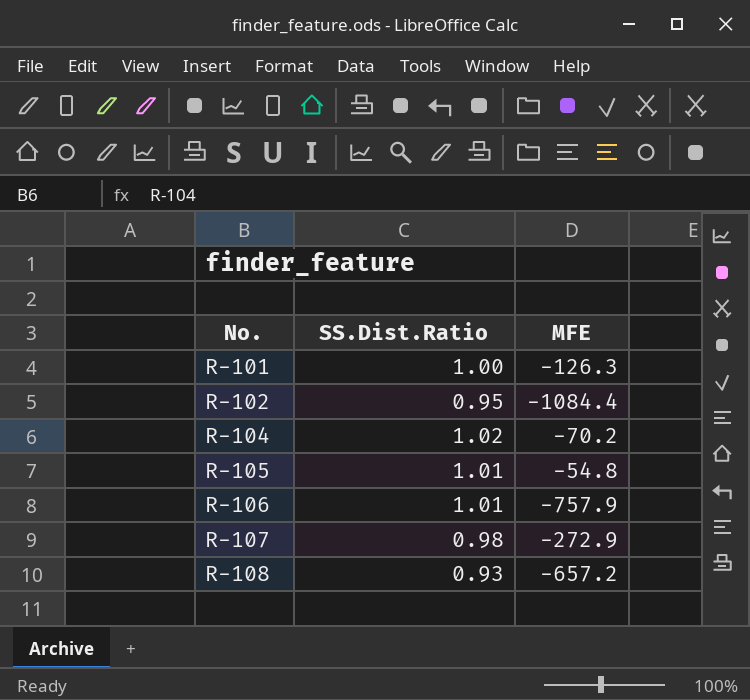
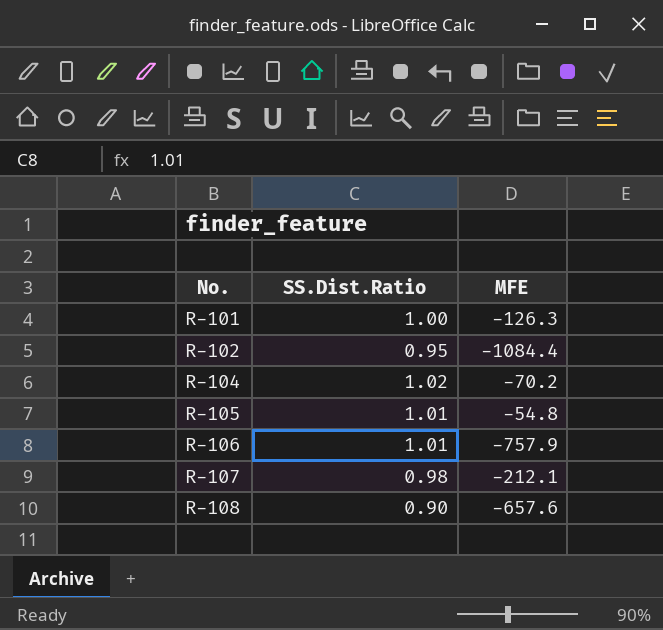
R-107 | MFE: -272.9 -> -212.1
R-108 | SS.Dist.Ratio: 0.93 -> 0.90
R-108 | MFE: -657.2 -> -657.6

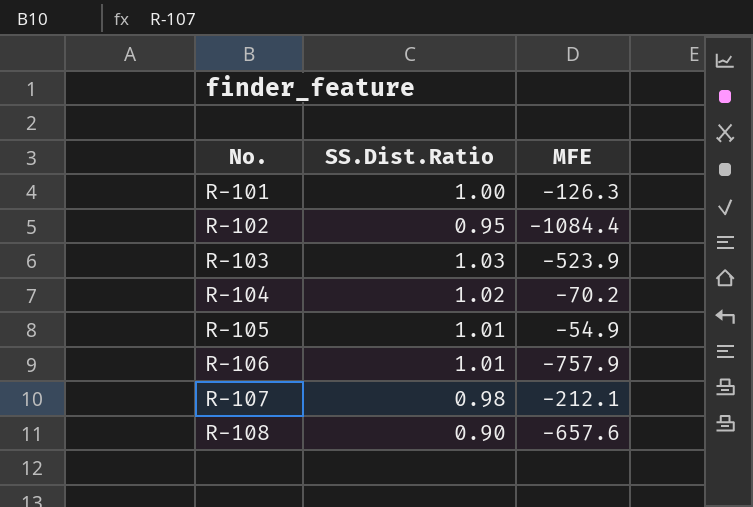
row R-103: none -> 1.03 | -523.9
R-105 | MFE: -54.8 -> -54.9

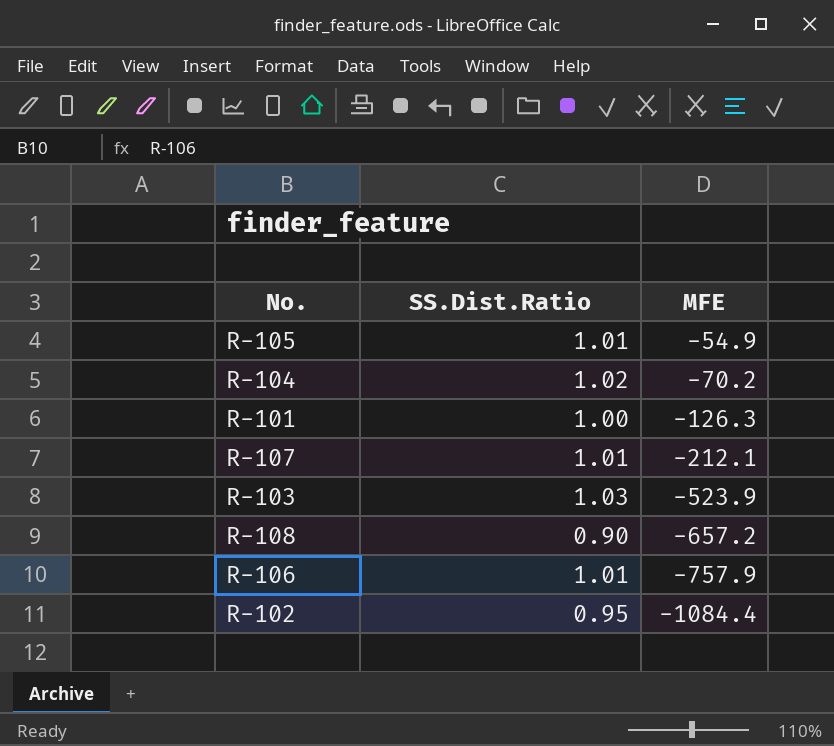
row order: No. ascending -> MFE descending
R-107 | SS.Dist.Ratio: 0.98 -> 1.01
R-108 | MFE: -657.6 -> -657.2

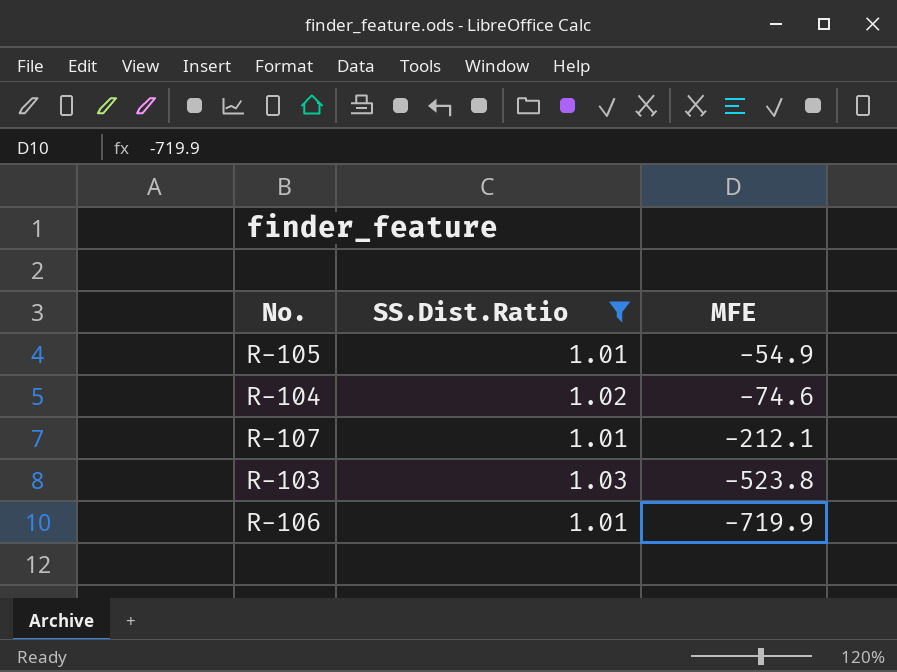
filter: none -> SS.Dist.Ratio >= 1.01
R-104 | MFE: -70.2 -> -74.6
R-103 | MFE: -523.9 -> -523.8
R-106 | MFE: -757.9 -> -719.9

